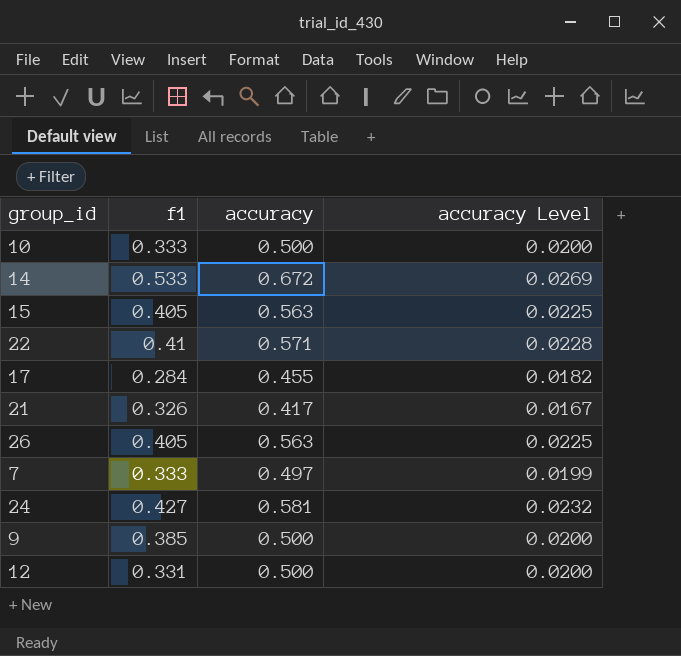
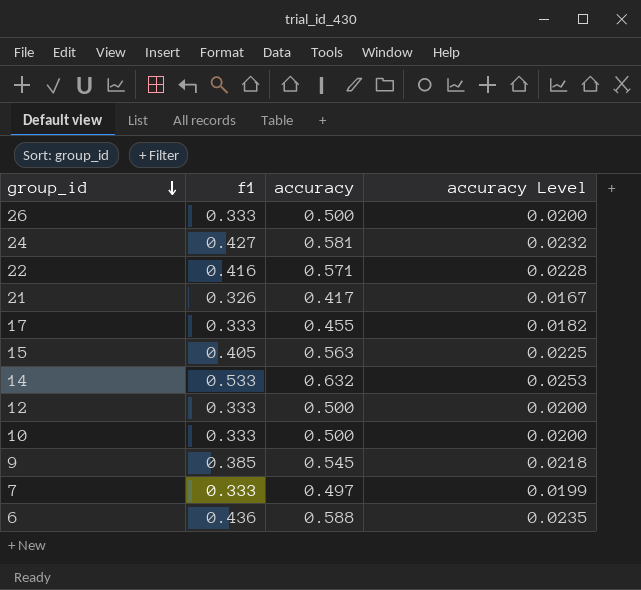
row order: none -> group_id descending
26 | f1: 0.405 -> 0.333
26 | accuracy: 0.563 -> 0.500
26 | accuracy Level: 0.0225 -> 0.0200
22 | f1: 0.41 -> 0.416
17 | f1: 0.284 -> 0.333
14 | accuracy: 0.672 -> 0.632
14 | accuracy Level: 0.0269 -> 0.0253
12 | f1: 0.331 -> 0.333
9 | accuracy: 0.500 -> 0.545
9 | accuracy Level: 0.0200 -> 0.0218
row 6: none -> 0.436 | 0.588 | 0.0235

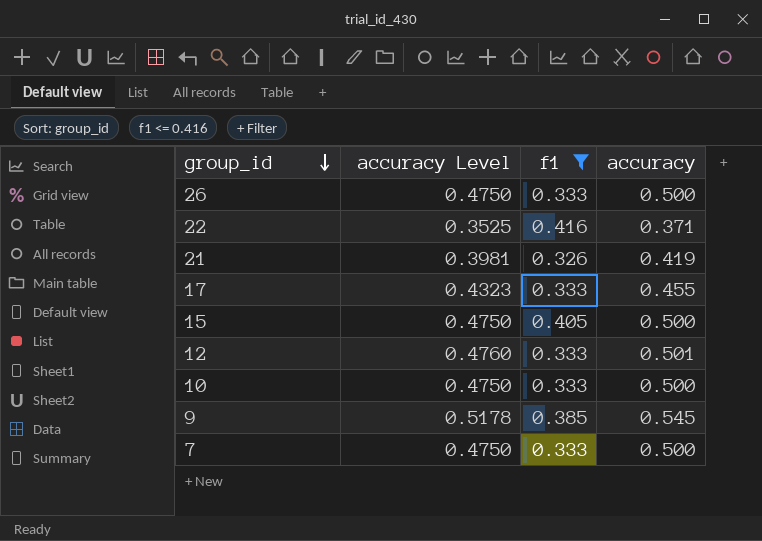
filter: none -> f1 <= 0.416
column accuracy Level | formula: [accuracy] * 0.04 -> [accuracy] * 0.95
column accuracy Level | position: 4 -> 2
22 | accuracy: 0.571 -> 0.371
21 | accuracy: 0.417 -> 0.419
15 | accuracy: 0.563 -> 0.500
12 | accuracy: 0.500 -> 0.501
7 | accuracy: 0.497 -> 0.500

